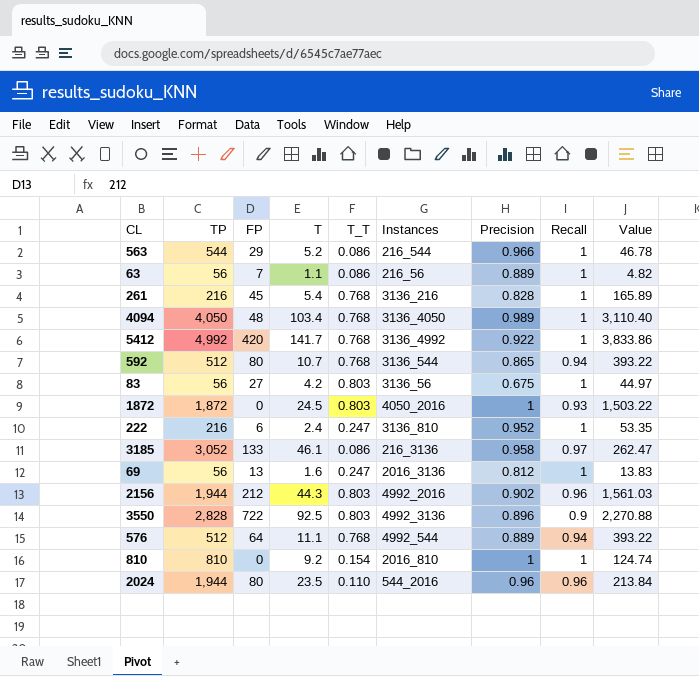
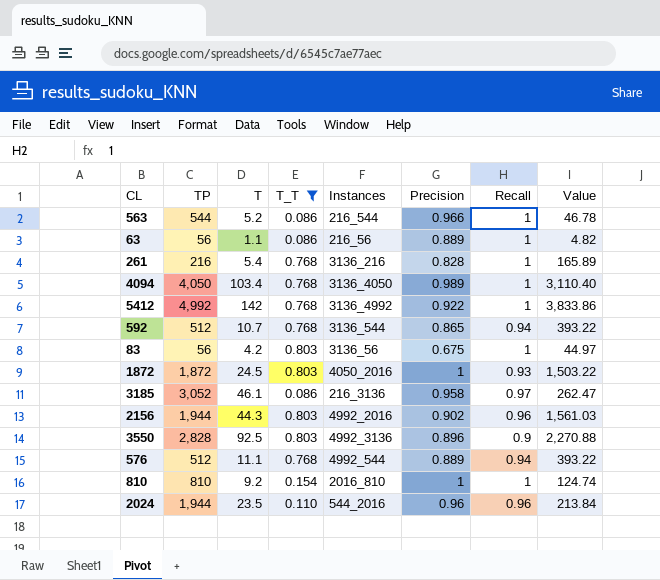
filter: none -> T_T != 0.247
column FP | position: 3 -> none
5412 | T: 141.7 -> 142

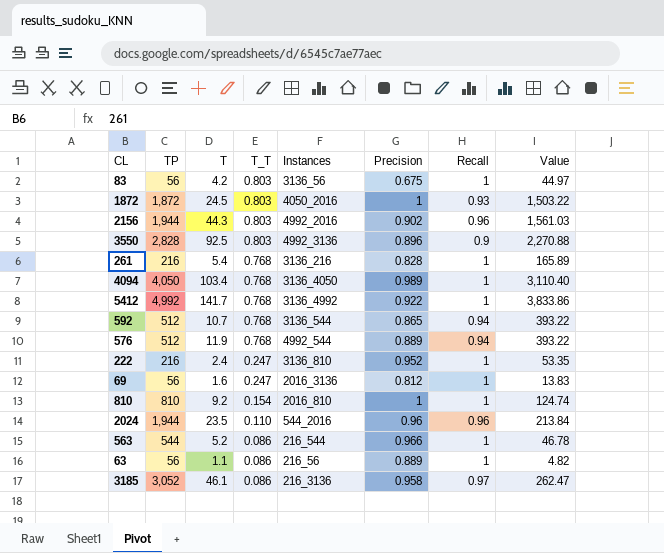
filter: T_T != 0.247 -> none
row order: none -> T_T descending
5412 | T: 142 -> 141.7
576 | T: 11.1 -> 11.9

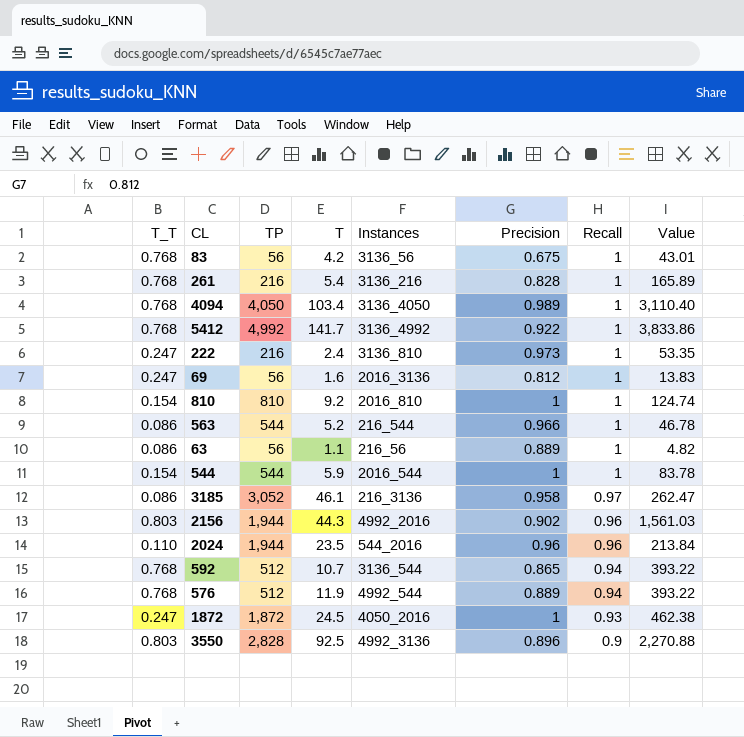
row order: T_T descending -> Recall descending
column T_T | position: 4 -> 1
83 | T_T: 0.803 -> 0.768
83 | Value: 44.97 -> 43.01
222 | Precision: 0.952 -> 0.973
row 544: none -> 0.154 | 544 | 5.9 | 2016_544 | 1 | 1 | 83.78
1872 | T_T: 0.803 -> 0.247
1872 | Value: 1,503.22 -> 462.38

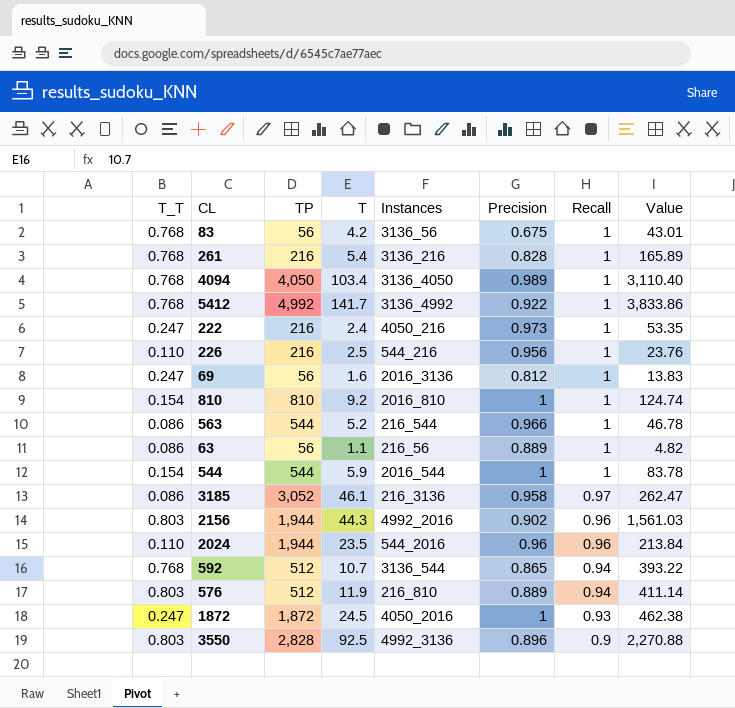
222 | Instances: 3136_810 -> 4050_216
row 226: none -> 0.110 | 216 | 2.5 | 544_216 | 0.956 | 1 | 23.76
576 | T_T: 0.768 -> 0.803
576 | Instances: 4992_544 -> 216_810
576 | Value: 393.22 -> 411.14

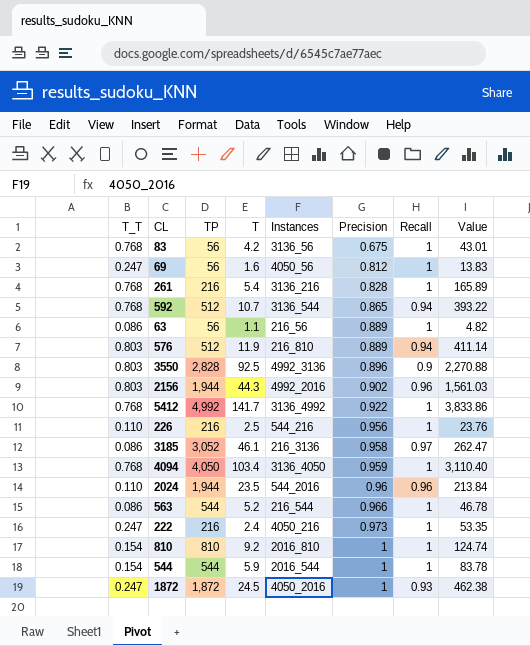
row order: Recall descending -> Precision ascending
69 | Instances: 2016_3136 -> 4050_56
4094 | Precision: 0.989 -> 0.959

